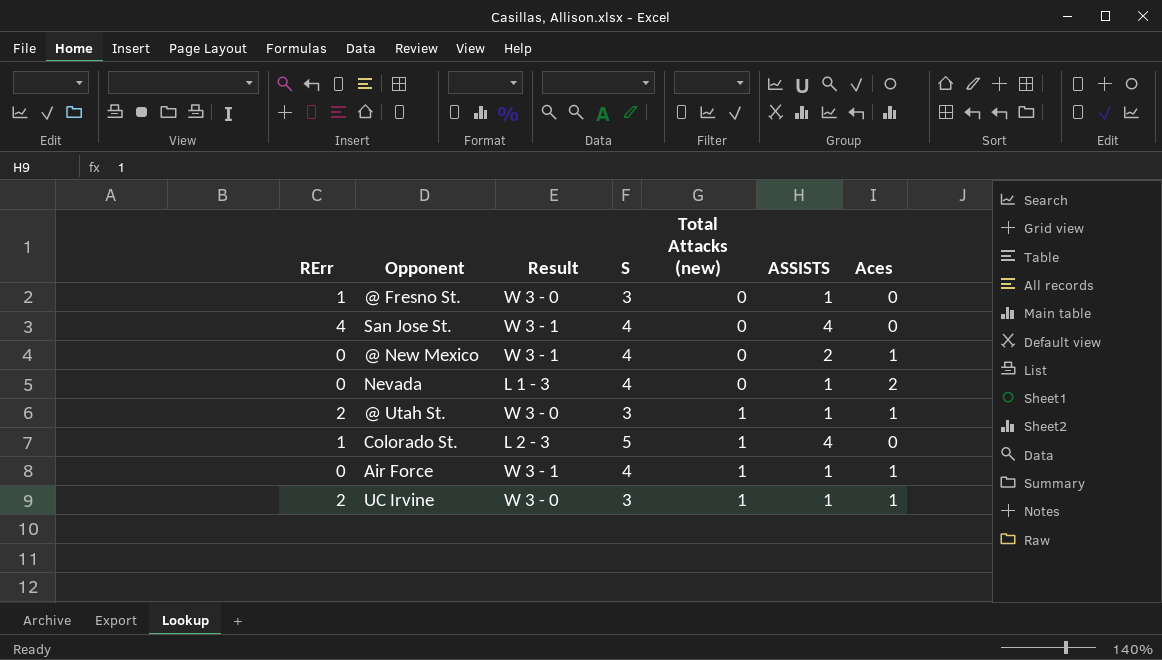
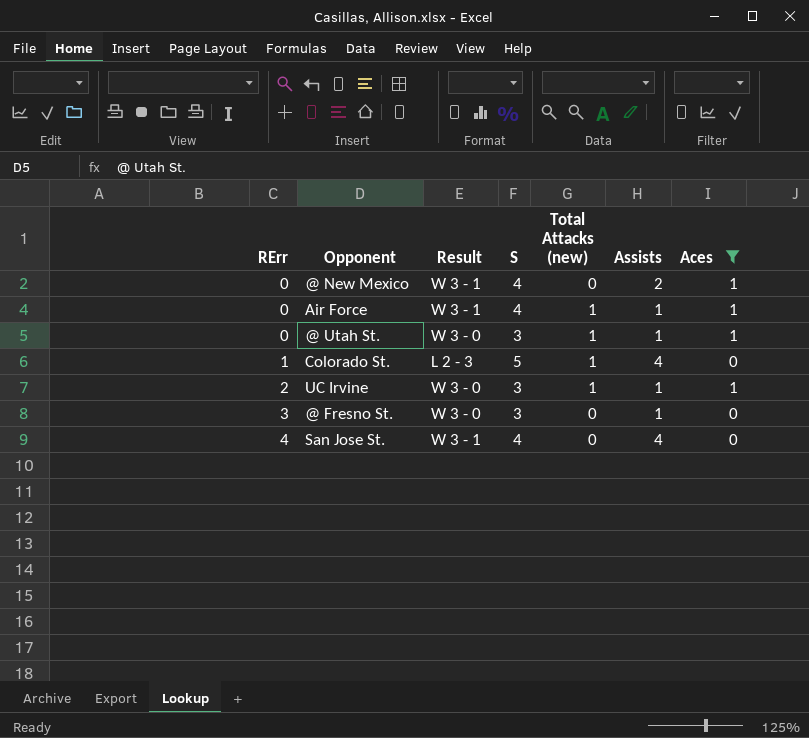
filter: none -> Aces != 2
row order: Total Attacks (new) ascending -> RErr ascending
column name: ASSISTS -> Assists
@ Utah St. | RErr: 2 -> 0
@ Fresno St. | RErr: 1 -> 3

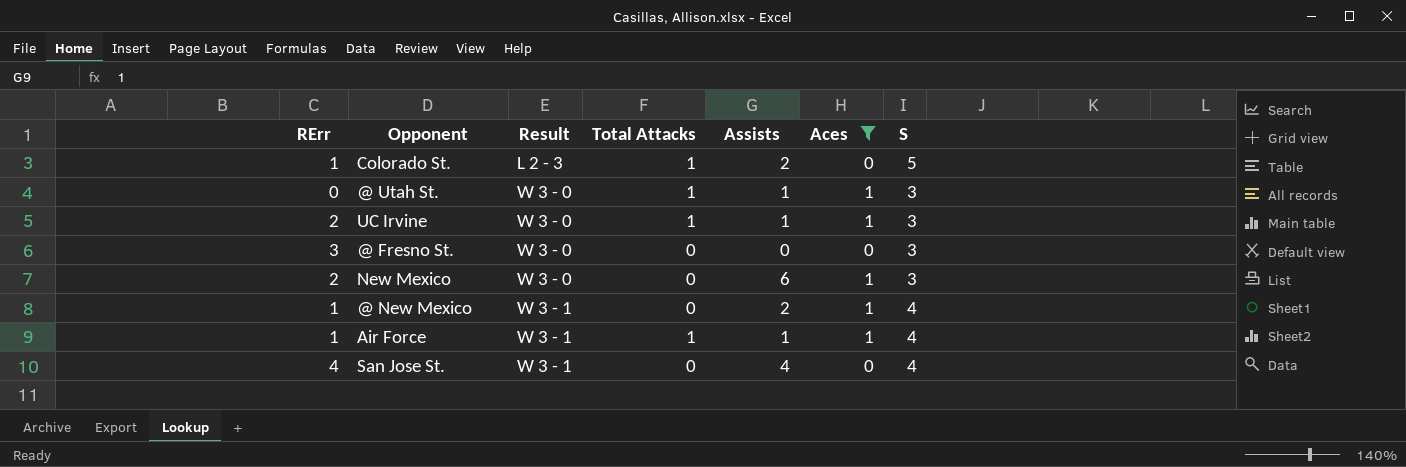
row order: RErr ascending -> Result ascending
column name: Total Attacks (new) -> Total Attacks
column S | position: 4 -> 7
Colorado St. | Assists: 4 -> 2
@ Fresno St. | Assists: 1 -> 0
row New Mexico: none -> 2 | W 3 - 0 | 0 | 6 | 1 | 3
@ New Mexico | RErr: 0 -> 1
Air Force | RErr: 0 -> 1

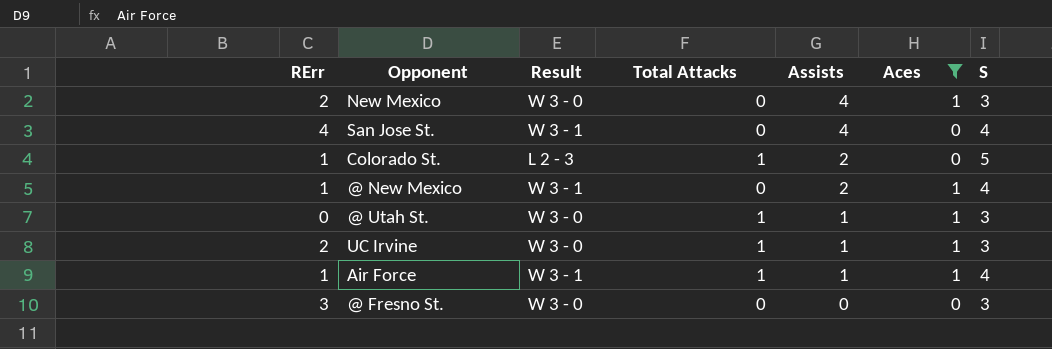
row order: Result ascending -> Assists descending
New Mexico | Assists: 6 -> 4

